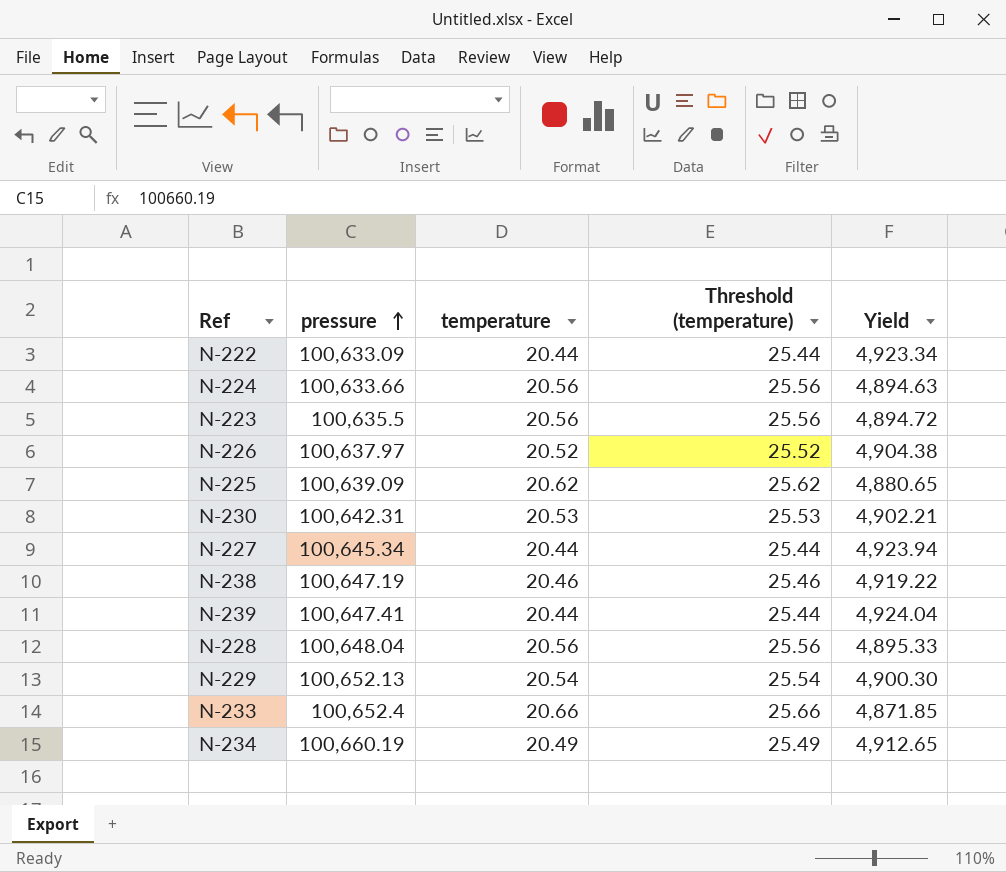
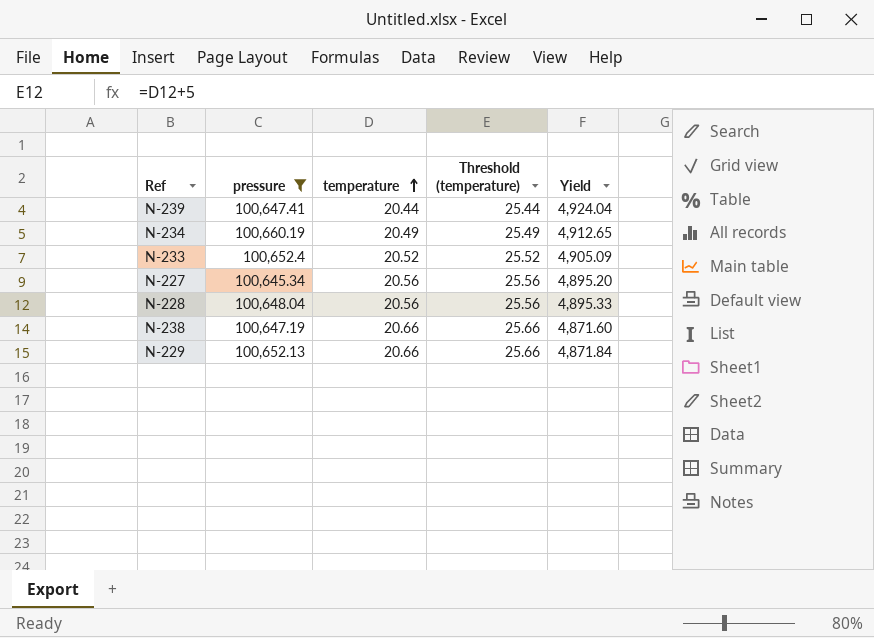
filter: none -> pressure >= 100,645.34
row order: pressure ascending -> temperature ascending
N-233 | temperature: 20.66 -> 20.52
N-233 | Threshold (temperature): 25.66 -> 25.52
N-233 | Yield: 4,871.85 -> 4,905.09
N-227 | temperature: 20.44 -> 20.56
N-227 | Threshold (temperature): 25.44 -> 25.56
N-227 | Yield: 4,923.94 -> 4,895.20
N-238 | temperature: 20.46 -> 20.66
N-238 | Threshold (temperature): 25.46 -> 25.66
N-238 | Yield: 4,919.22 -> 4,871.60
N-229 | temperature: 20.54 -> 20.66
N-229 | Threshold (temperature): 25.54 -> 25.66
N-229 | Yield: 4,900.30 -> 4,871.84

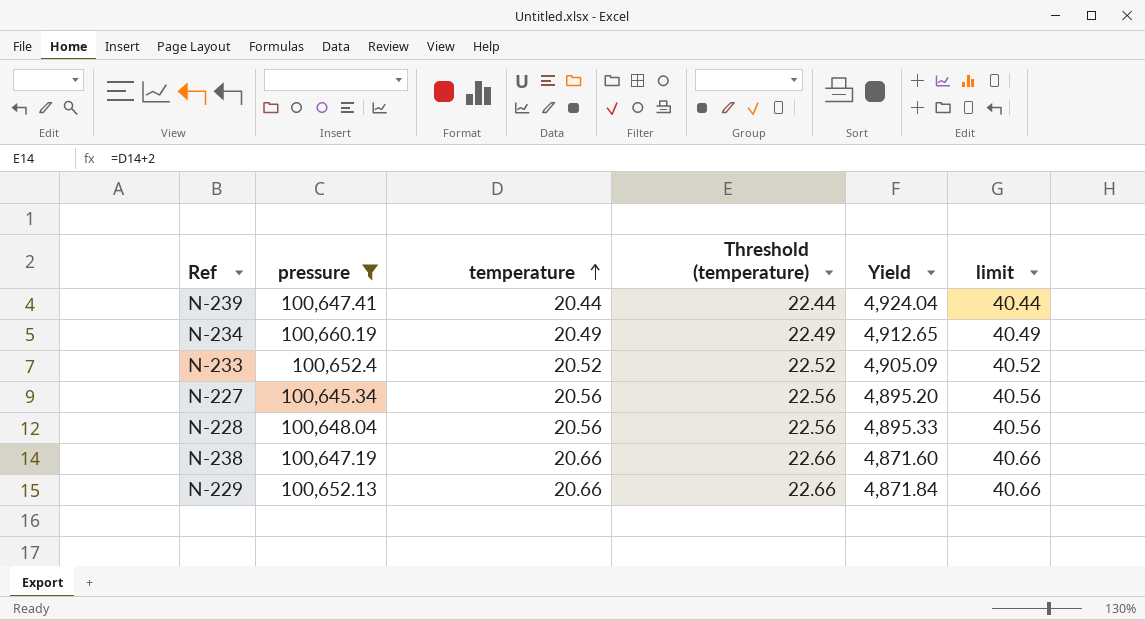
column Threshold (temperature) | formula: [temperature] + 5 -> [temperature] + 2
column limit | formula: none -> [temperature] + 20

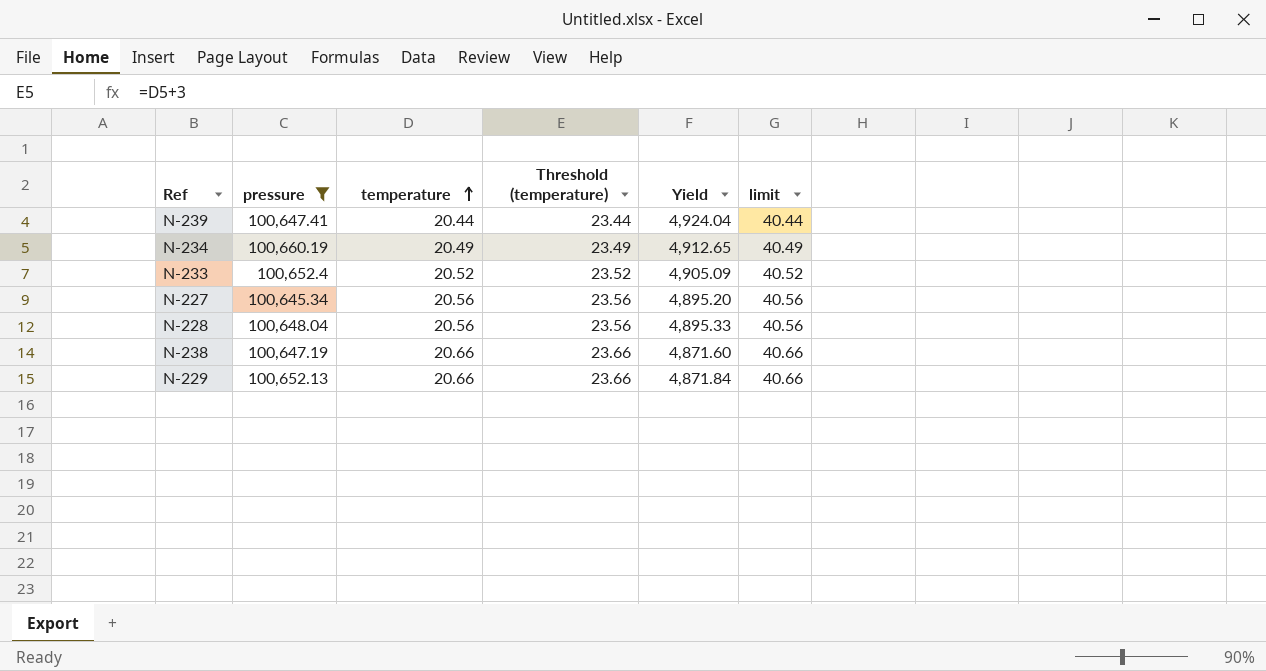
column Threshold (temperature) | formula: [temperature] + 2 -> [temperature] + 3

